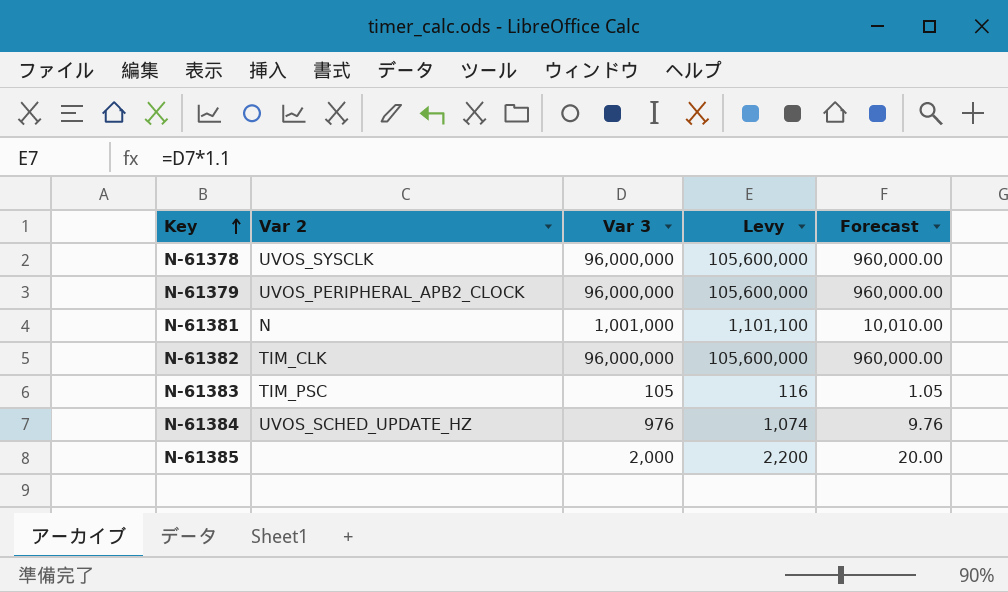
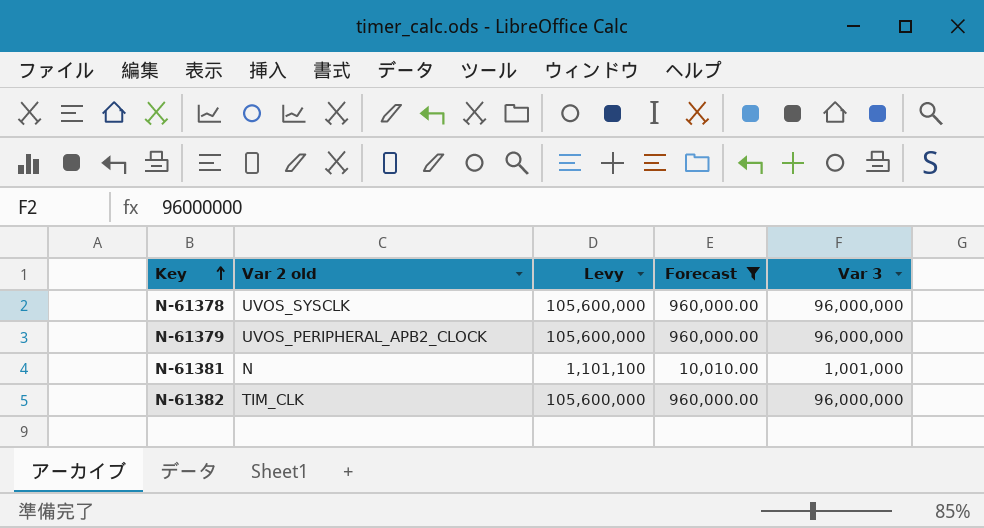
filter: none -> Forecast >= 10,010.00
column name: Var 2 -> Var 2 old
column Var 3 | position: 3 -> 5

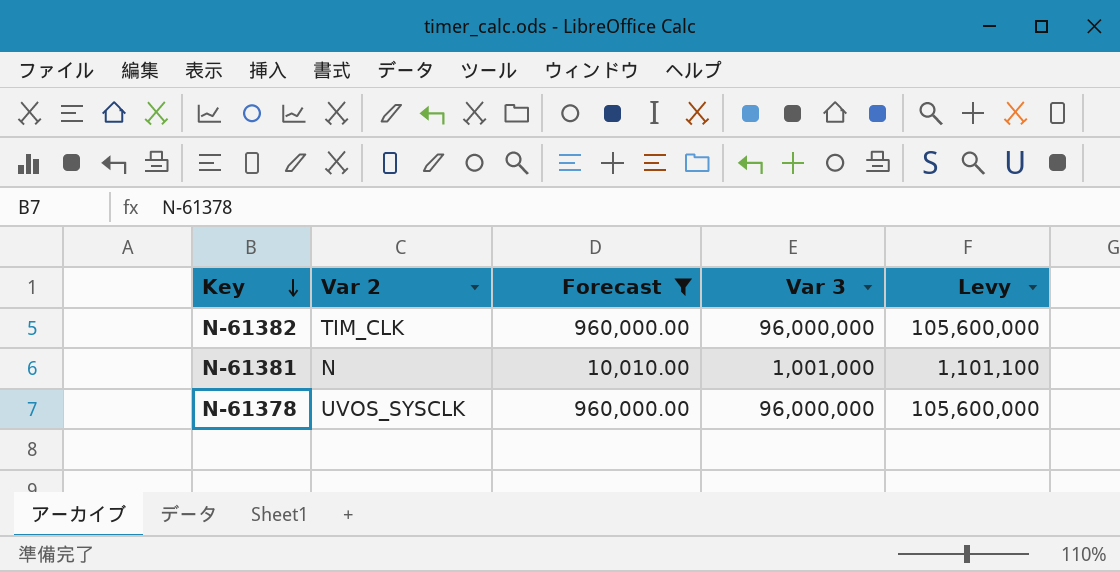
row order: Key ascending -> Key descending
column name: Var 2 old -> Var 2
column Levy | position: 3 -> 5
row N-61379: UVOS_PERIPHERAL_APB2_CLOCK | 105,600,000 | 960,000.00 | 96,000,000 -> none

